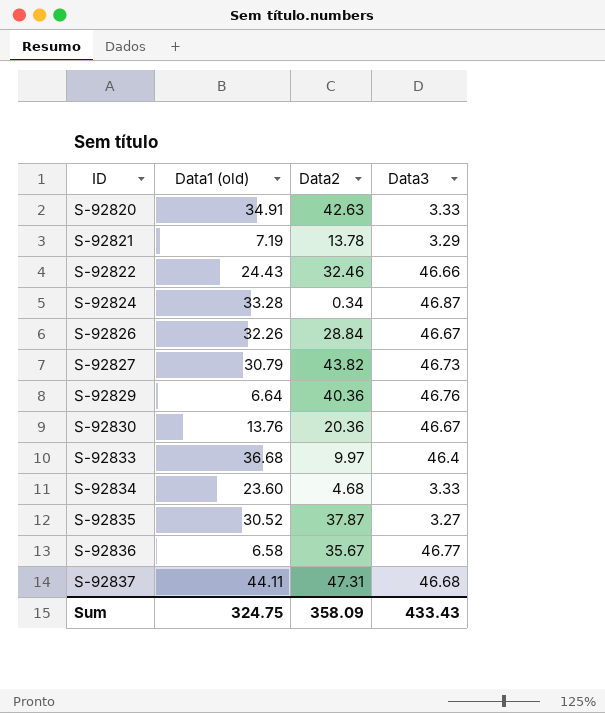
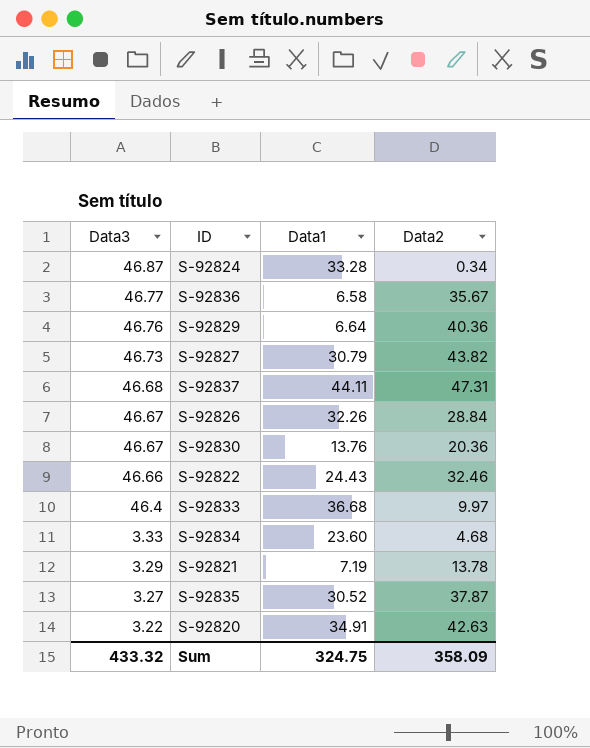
row order: ID ascending -> Data3 descending
column Data3 | position: 4 -> 1
column name: Data1 (old) -> Data1
S-92820 | Data3: 3.33 -> 3.22
Sum | Data3: 433.43 -> 433.32

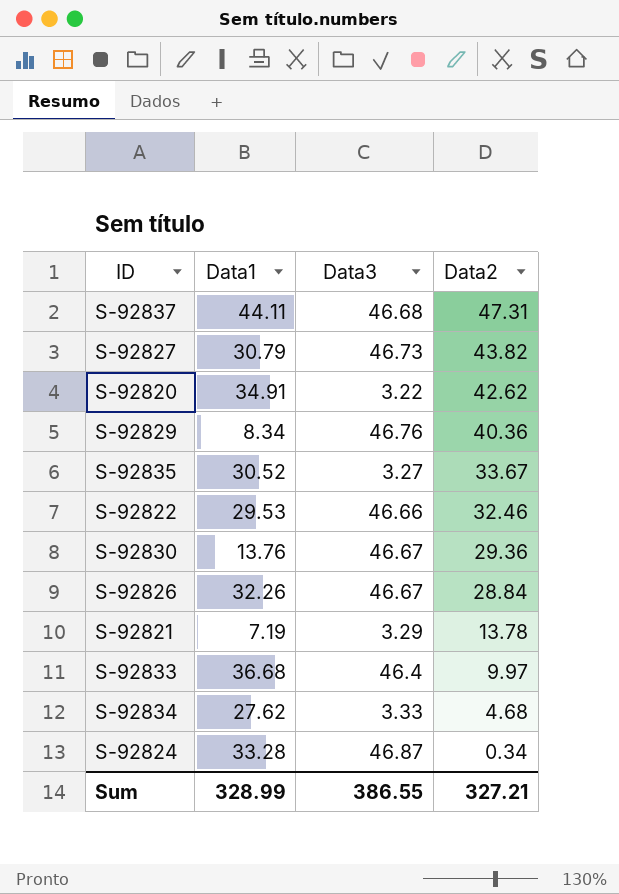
row order: Data3 descending -> Data2 descending
column Data3 | position: 1 -> 3
row S-92836: 46.77 | 6.58 | 35.67 -> none
S-92820 | Data2: 42.63 -> 42.62
S-92829 | Data1: 6.64 -> 8.34
S-92835 | Data2: 37.87 -> 33.67
S-92822 | Data1: 24.43 -> 29.53
S-92830 | Data2: 20.36 -> 29.36
S-92834 | Data1: 23.60 -> 27.62
Sum | Data1: 324.75 -> 328.99
Sum | Data3: 433.32 -> 386.55
Sum | Data2: 358.09 -> 327.21

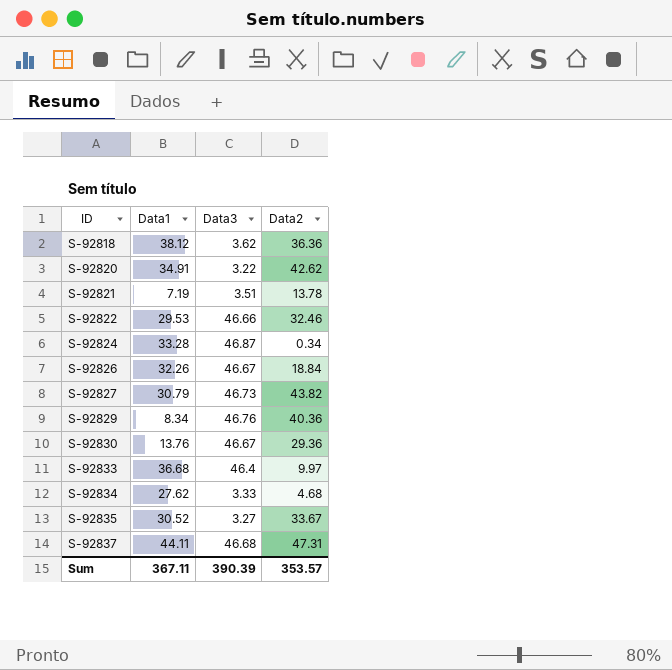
row order: Data2 descending -> ID ascending
row S-92818: none -> 38.12 | 3.62 | 36.36
S-92821 | Data3: 3.29 -> 3.51
S-92826 | Data2: 28.84 -> 18.84
Sum | Data1: 328.99 -> 367.11
Sum | Data3: 386.55 -> 390.39
Sum | Data2: 327.21 -> 353.57

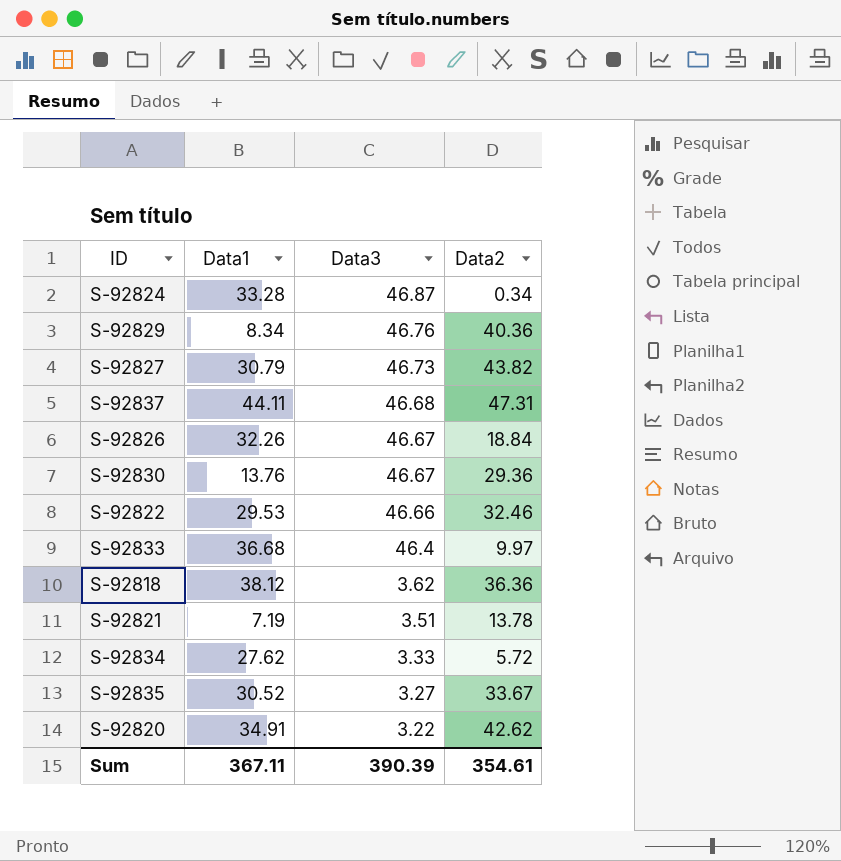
row order: ID ascending -> Data3 descending
S-92834 | Data2: 4.68 -> 5.72
Sum | Data2: 353.57 -> 354.61

